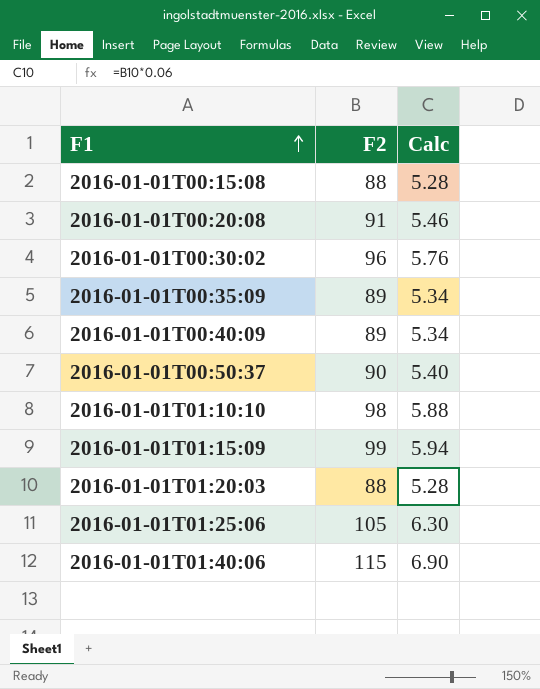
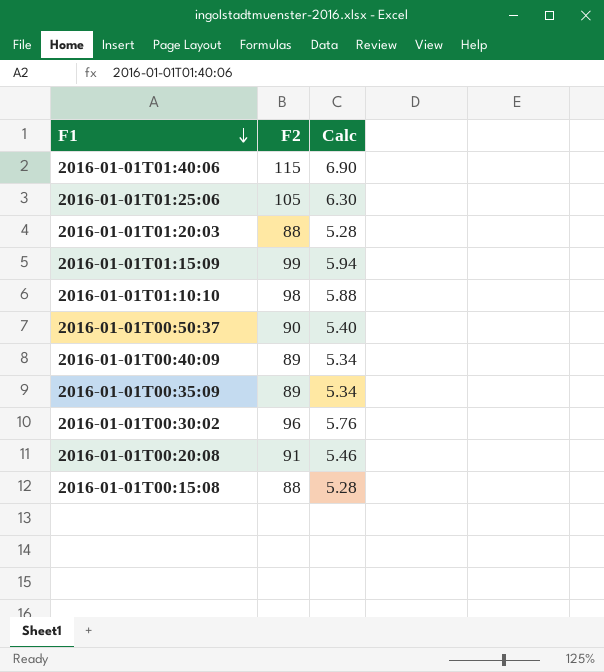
row order: F1 ascending -> F1 descending

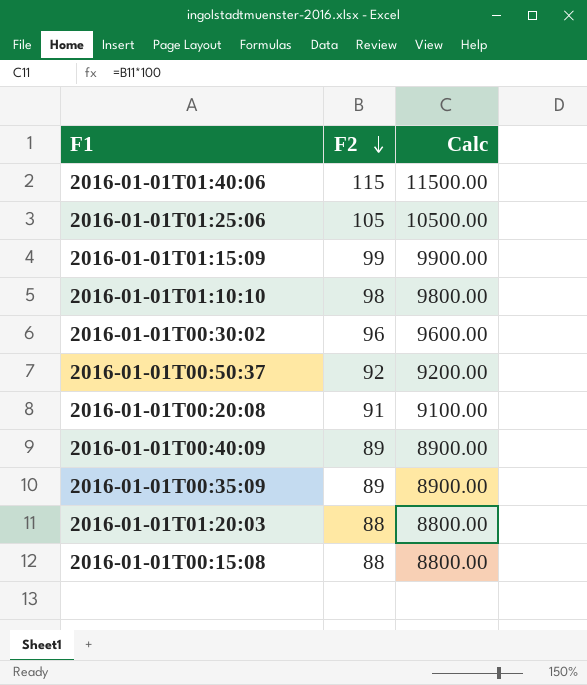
row order: F1 descending -> F2 descending
column Calc | formula: [F2] * 0.06 -> [F2] * 100
2016-01-01T00:50:37 | F2: 90 -> 92

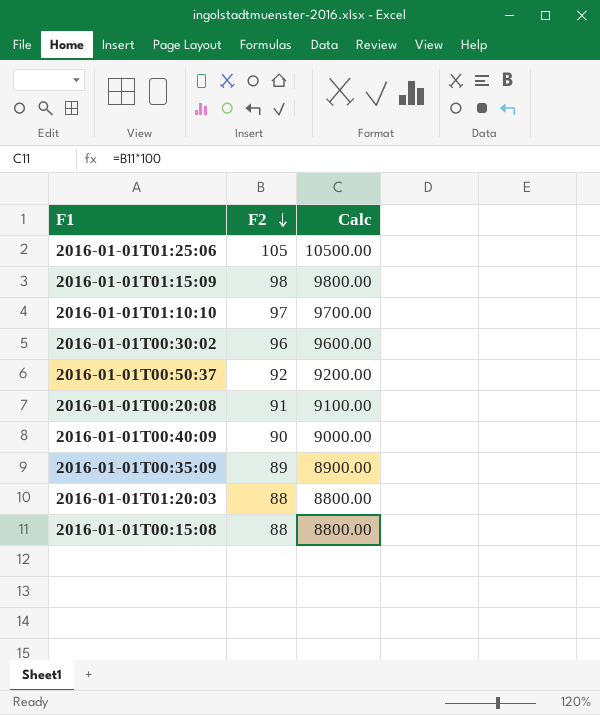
row 2016-01-01T01:40:06: 115 | 11500.00 -> none
2016-01-01T01:15:09 | F2: 99 -> 98
2016-01-01T01:15:09 | Calc: 9900.00 -> 9800.00
2016-01-01T01:10:10 | F2: 98 -> 97
2016-01-01T01:10:10 | Calc: 9800.00 -> 9700.00
2016-01-01T00:40:09 | F2: 89 -> 90
2016-01-01T00:40:09 | Calc: 8900.00 -> 9000.00

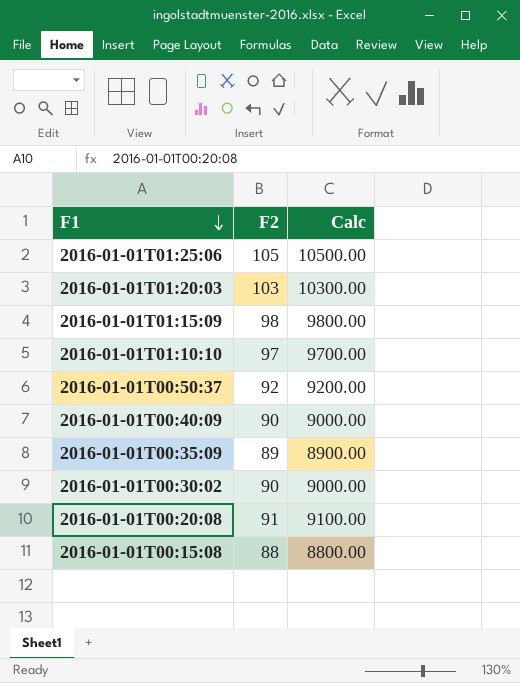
row order: F2 descending -> F1 descending
2016-01-01T01:20:03 | F2: 88 -> 103
2016-01-01T01:20:03 | Calc: 8800.00 -> 10300.00
2016-01-01T00:30:02 | F2: 96 -> 90
2016-01-01T00:30:02 | Calc: 9600.00 -> 9000.00

